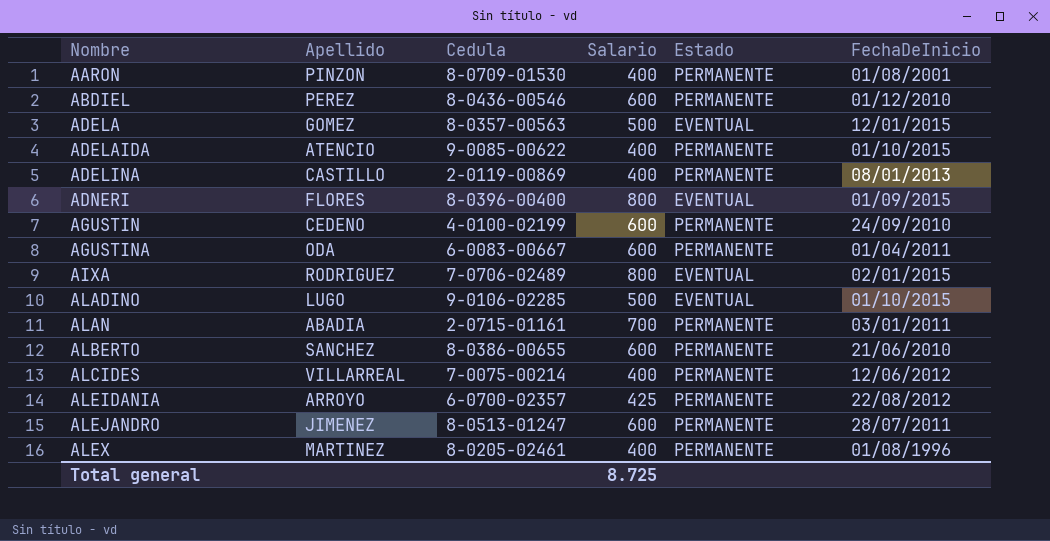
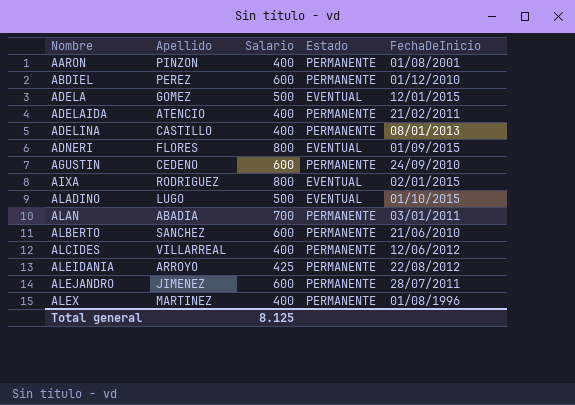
column Cedula | position: 3 -> none
row AGUSTINA: ODA | 6-0083-00667 | 600 | PERMANENTE | 01/04/2011 -> none
ADELAIDA | FechaDeInicio: 01/10/2015 -> 21/02/2011
Total general | Salario: 8.725 -> 8.125

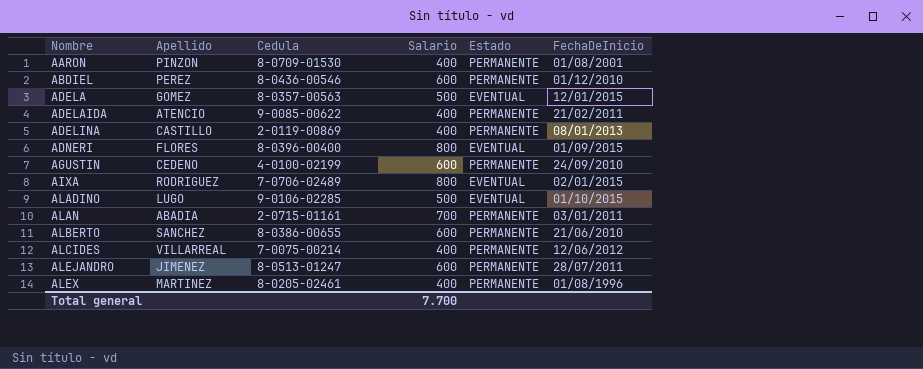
column Cedula | position: none -> 3
row ALEIDANIA: ARROYO | 425 | PERMANENTE | 22/08/2012 -> none
Total general | Salario: 8.125 -> 7.700

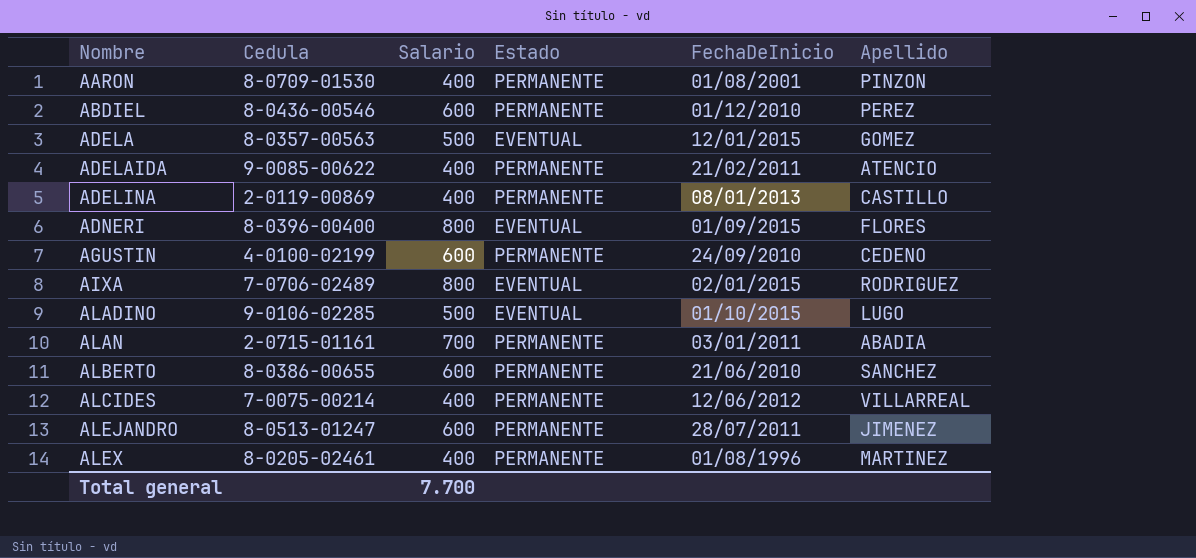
column Apellido | position: 2 -> 6

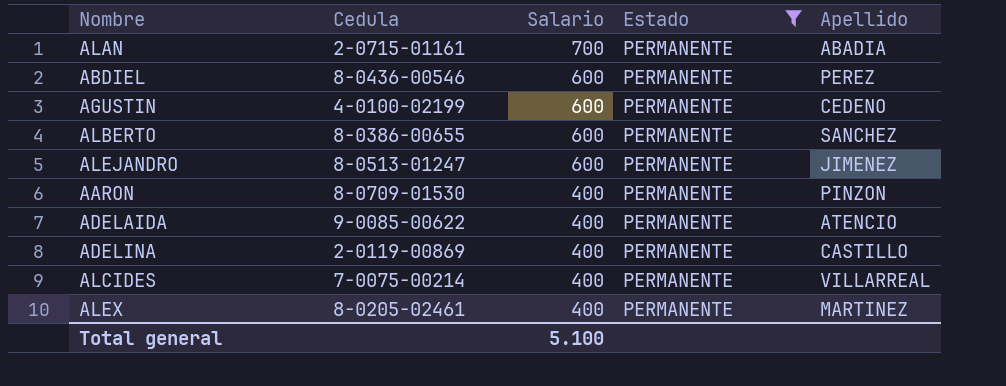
filter: none -> Estado = PERMANENTE
row order: Nombre ascending -> Salario descending
column FechaDeInicio | position: 5 -> none
Total general | Salario: 7.700 -> 5.100

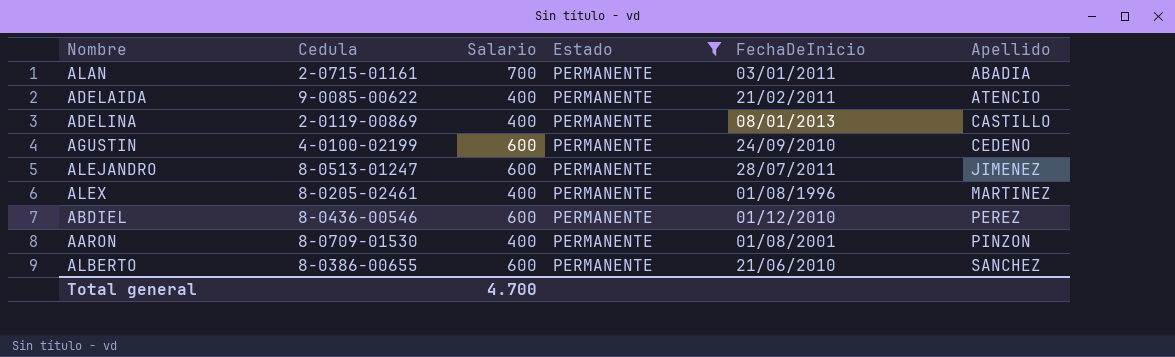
row order: Salario descending -> Apellido ascending
column FechaDeInicio | position: none -> 5
row ALCIDES: 7-0075-00214 | 400 | PERMANENTE | VILLARREAL -> none
Total general | Salario: 5.100 -> 4.700

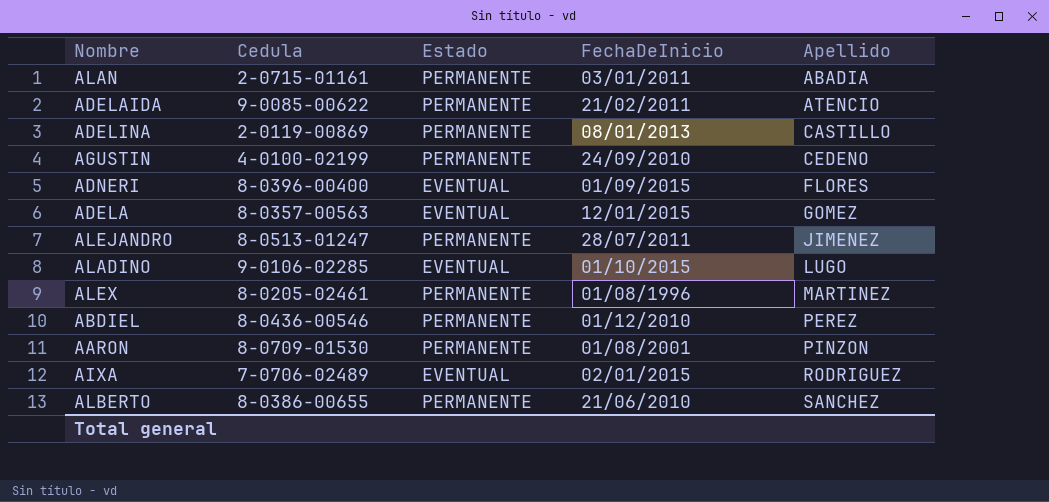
filter: Estado = PERMANENTE -> none
column Salario | position: 3 -> none

